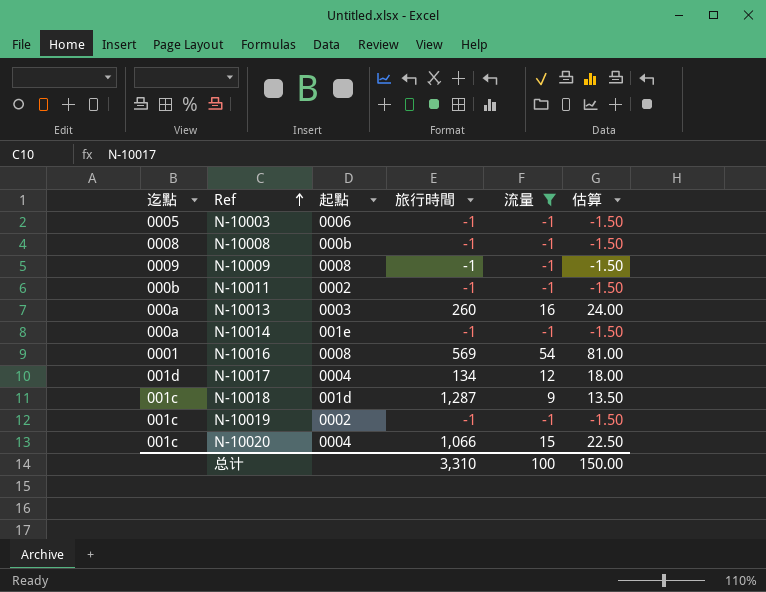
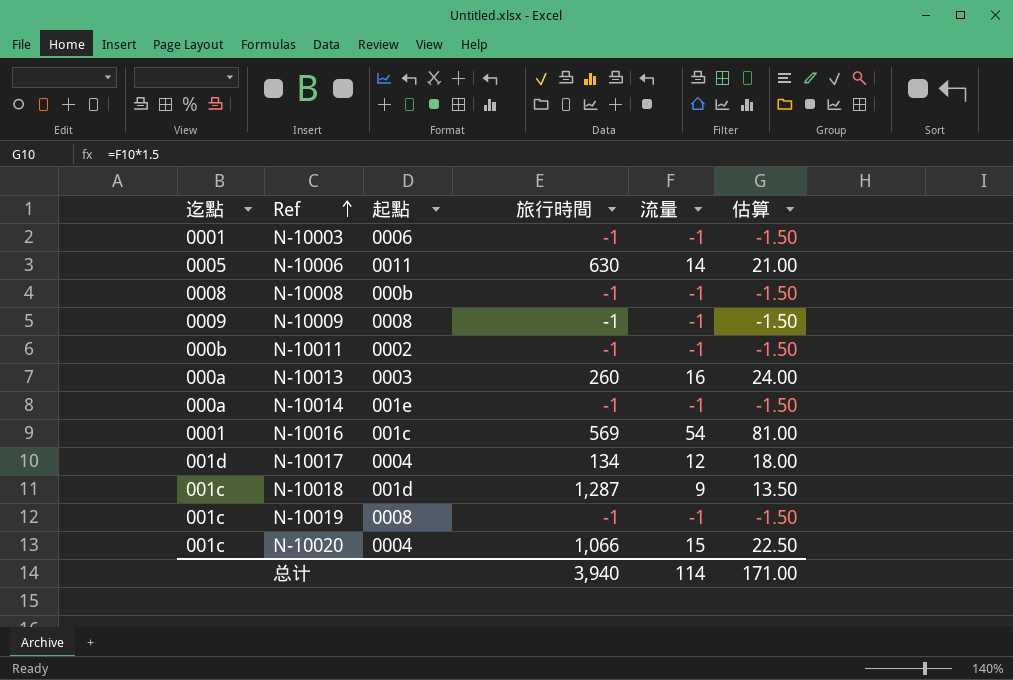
filter: 流量 != 14 -> none
N-10003 | 迄點: 0005 -> 0001
N-10016 | 起點: 0008 -> 001c
N-10019 | 起點: 0002 -> 0008
总计 | 旅行時間: 3,310 -> 3,940
总计 | 流量: 100 -> 114
总计 | 估算: 150.00 -> 171.00

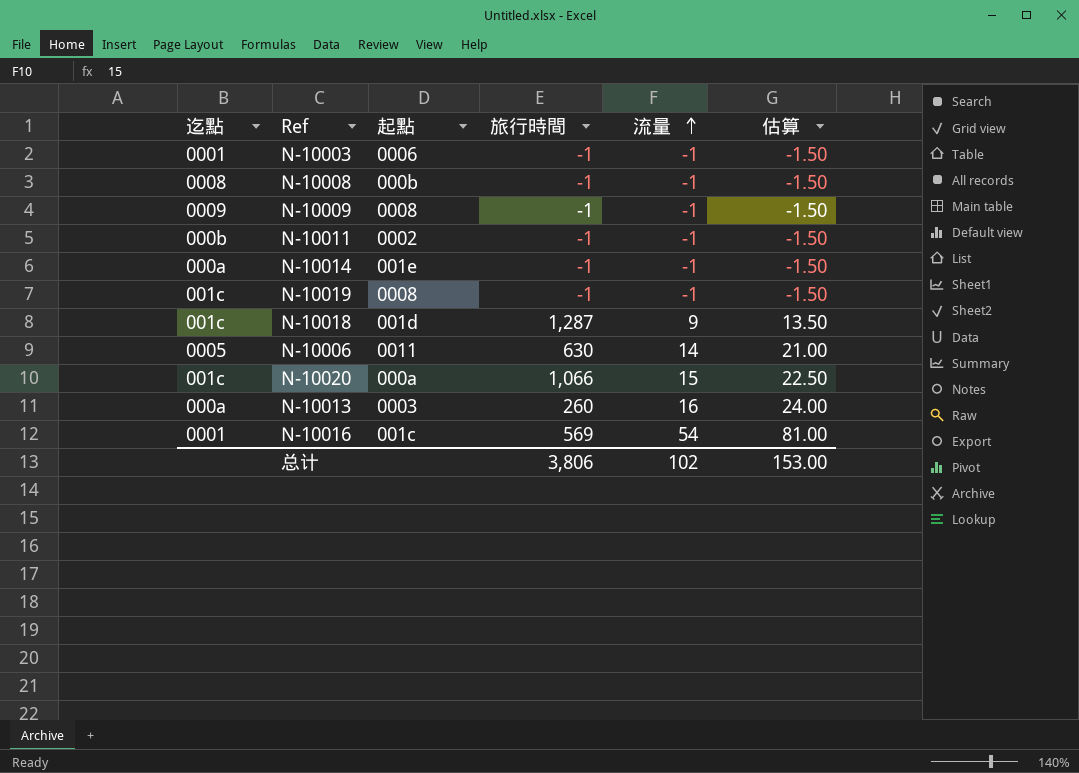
row order: Ref ascending -> 流量 ascending
row N-10017: 001d | 0004 | 134 | 12 | 18.00 -> none
N-10020 | 起點: 0004 -> 000a
总计 | 旅行時間: 3,940 -> 3,806
总计 | 流量: 114 -> 102
总计 | 估算: 171.00 -> 153.00

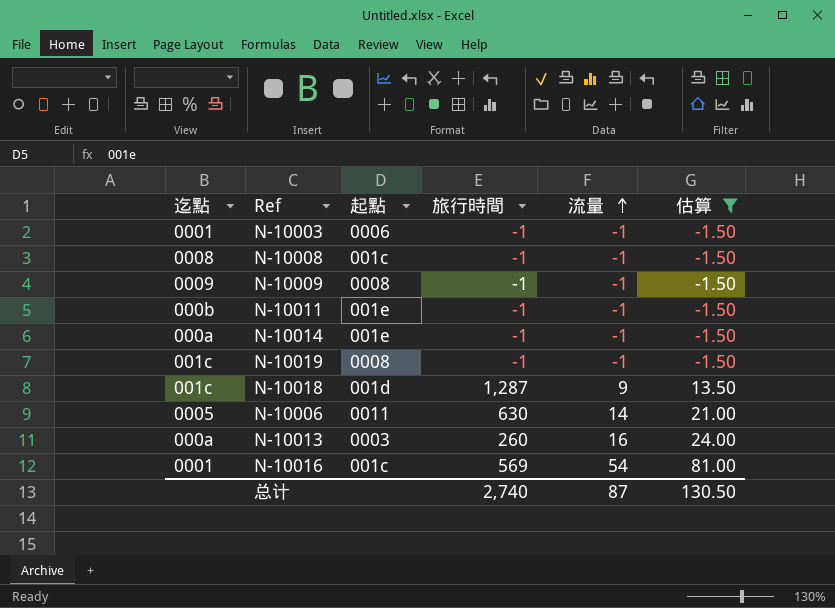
filter: none -> 估算 != 22.50
N-10008 | 起點: 000b -> 001c
N-10011 | 起點: 0002 -> 001e
总计 | 旅行時間: 3,806 -> 2,740
总计 | 流量: 102 -> 87
总计 | 估算: 153.00 -> 130.50

